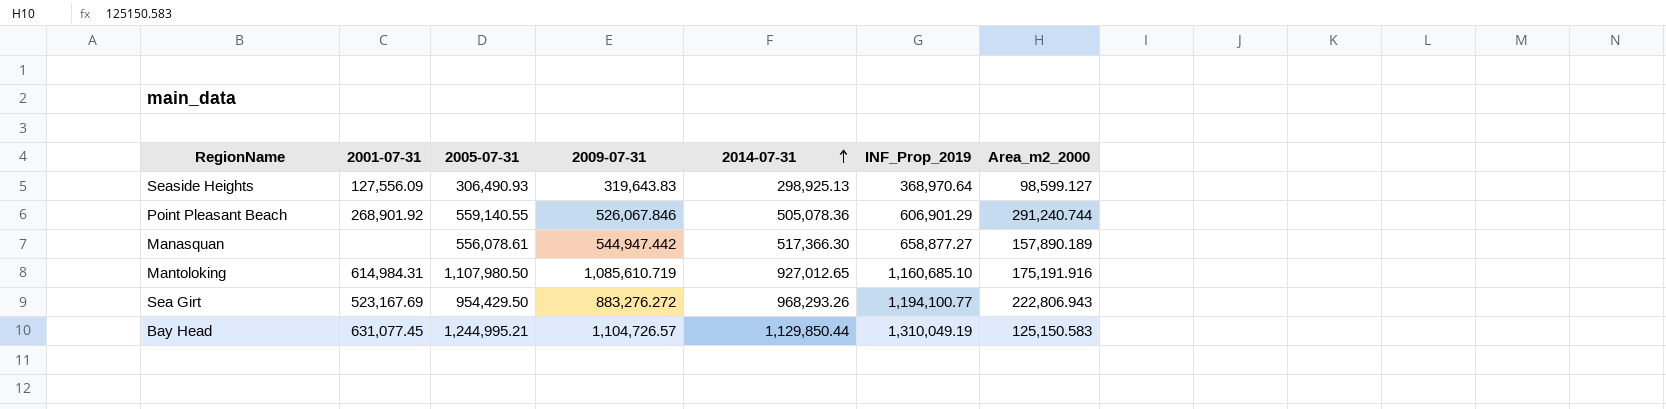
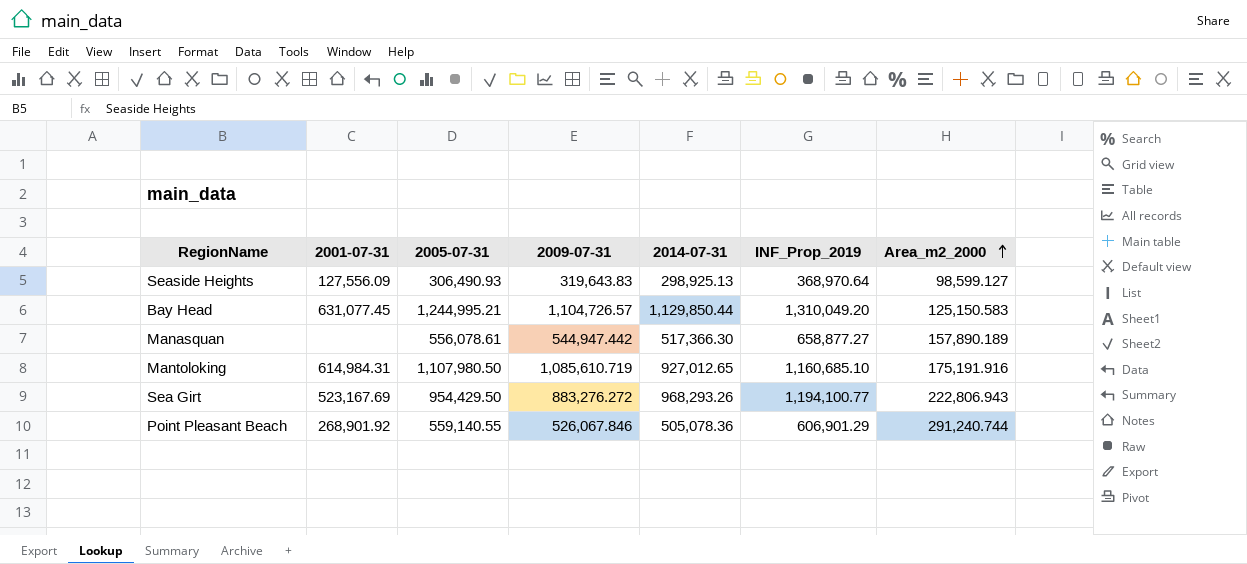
row order: 2014-07-31 ascending -> Area_m2_2000 ascending
Bay Head | INF_Prop_2019: 1,310,049.19 -> 1,310,049.20

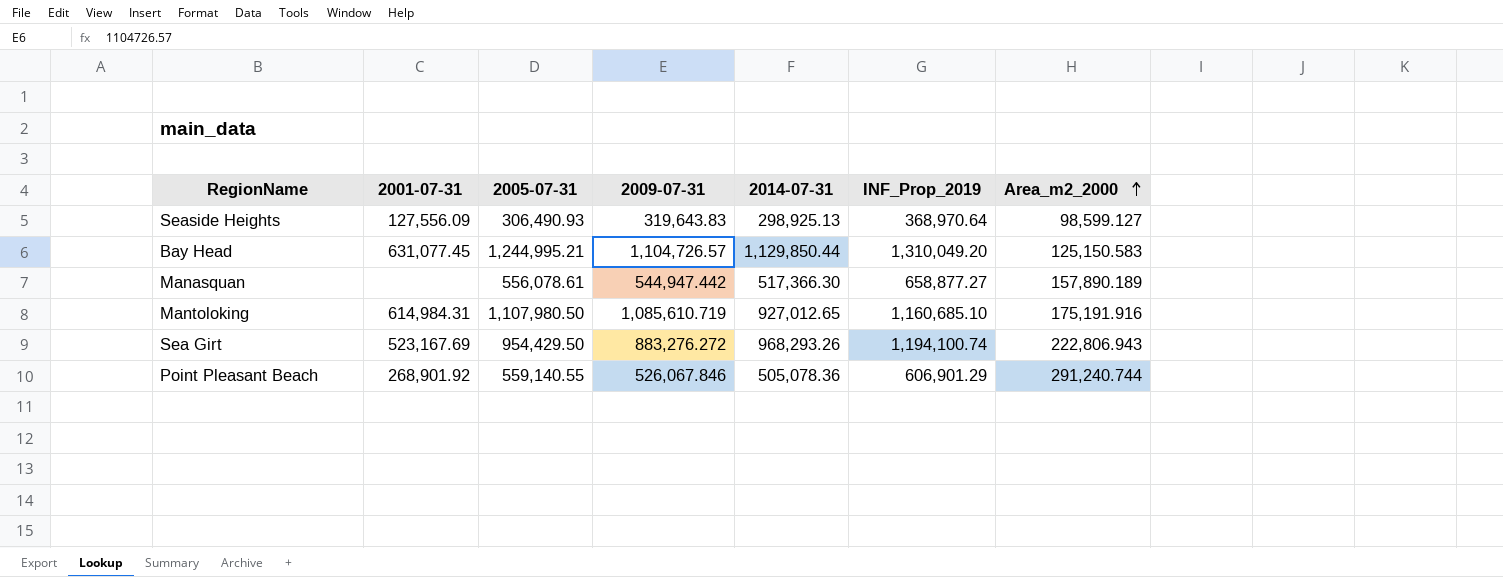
Sea Girt | INF_Prop_2019: 1,194,100.77 -> 1,194,100.74

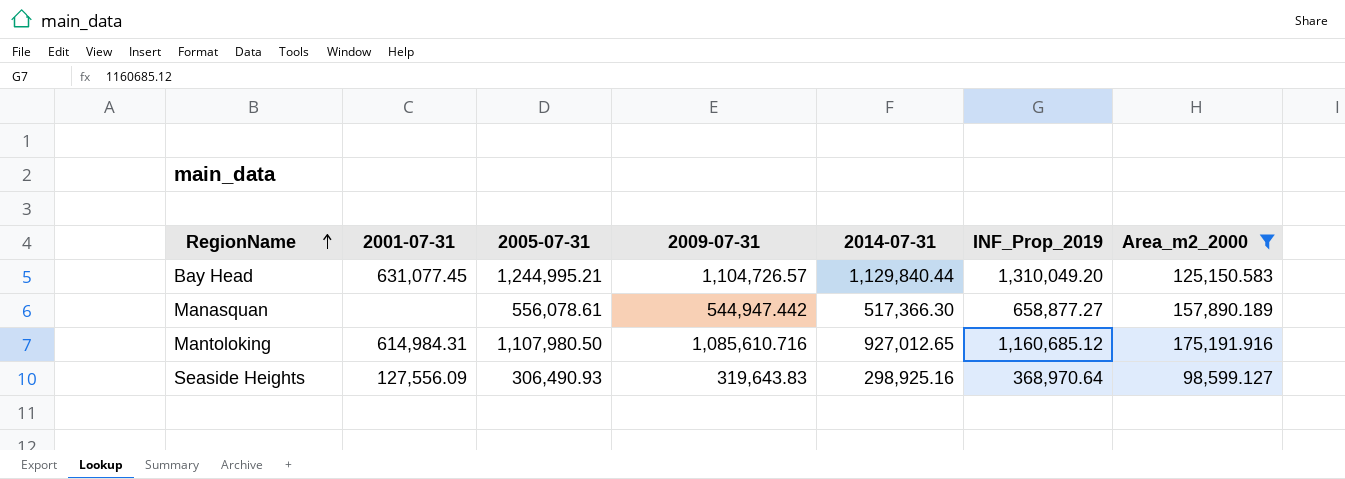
filter: none -> Area_m2_2000 <= 175,191.916
row order: Area_m2_2000 ascending -> RegionName ascending
Bay Head | 2014-07-31: 1,129,850.44 -> 1,129,840.44
Mantoloking | 2009-07-31: 1,085,610.719 -> 1,085,610.716
Mantoloking | INF_Prop_2019: 1,160,685.10 -> 1,160,685.12
Seaside Heights | 2014-07-31: 298,925.13 -> 298,925.16

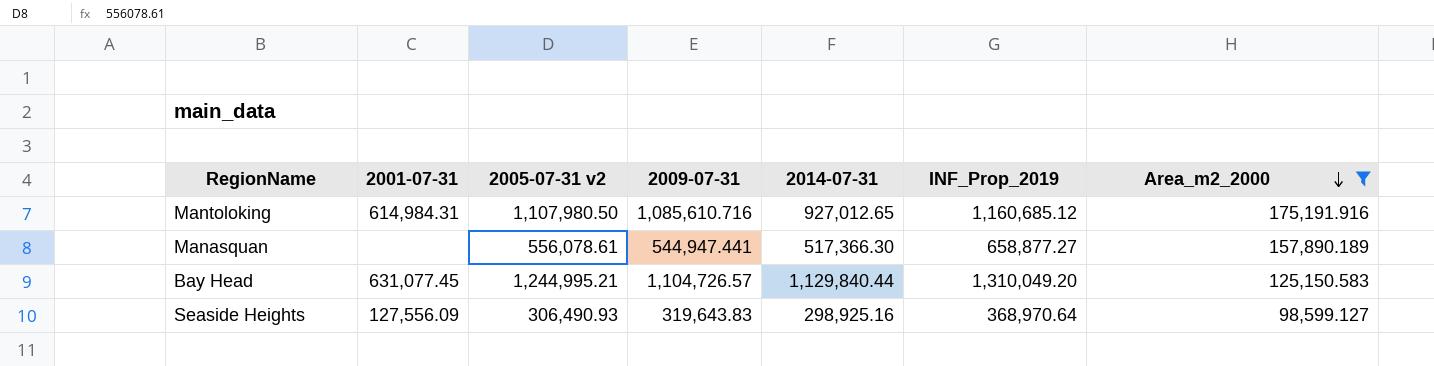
row order: RegionName ascending -> Area_m2_2000 descending
column name: 2005-07-31 -> 2005-07-31 v2
Manasquan | 2009-07-31: 544,947.442 -> 544,947.441

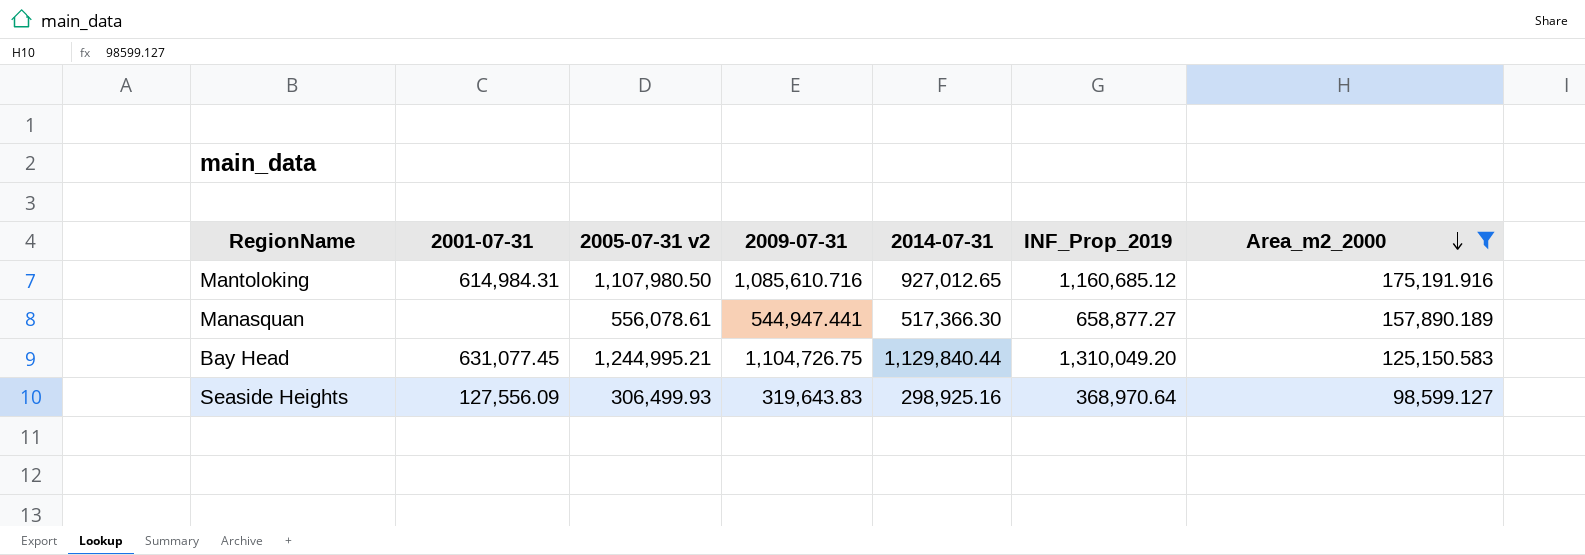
Bay Head | 2009-07-31: 1,104,726.57 -> 1,104,726.75
Seaside Heights | 2005-07-31 v2: 306,490.93 -> 306,499.93

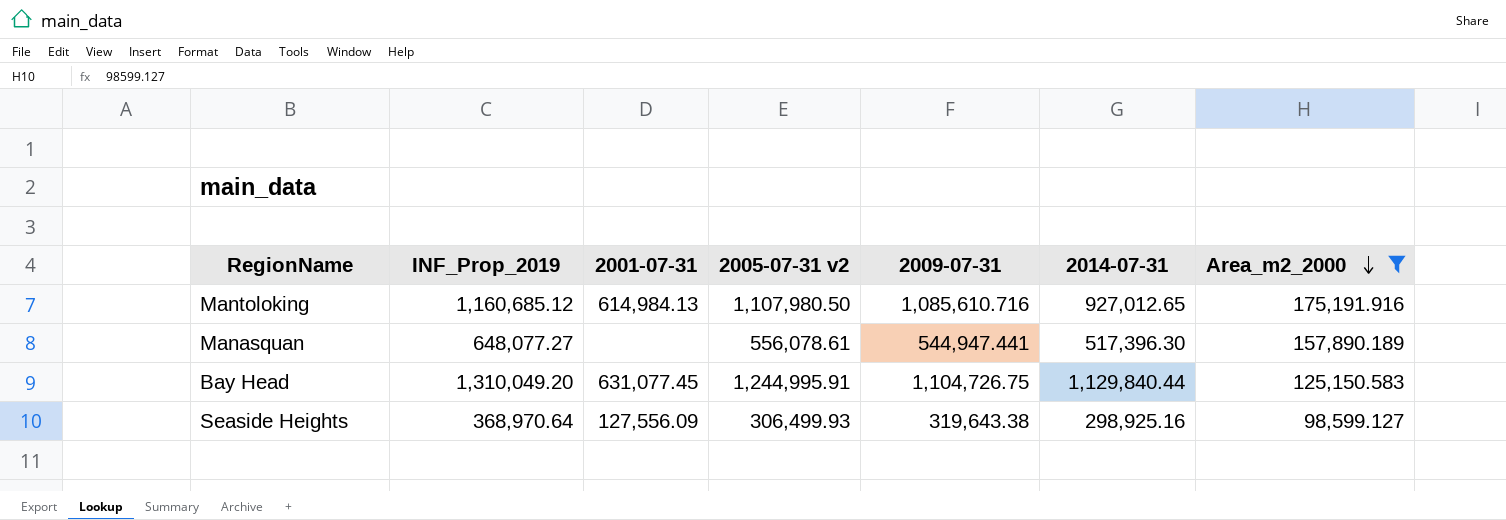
column INF_Prop_2019 | position: 6 -> 2
Mantoloking | 2001-07-31: 614,984.31 -> 614,984.13
Manasquan | INF_Prop_2019: 658,877.27 -> 648,077.27
Manasquan | 2014-07-31: 517,366.30 -> 517,396.30
Bay Head | 2005-07-31 v2: 1,244,995.21 -> 1,244,995.91
Seaside Heights | 2009-07-31: 319,643.83 -> 319,643.38

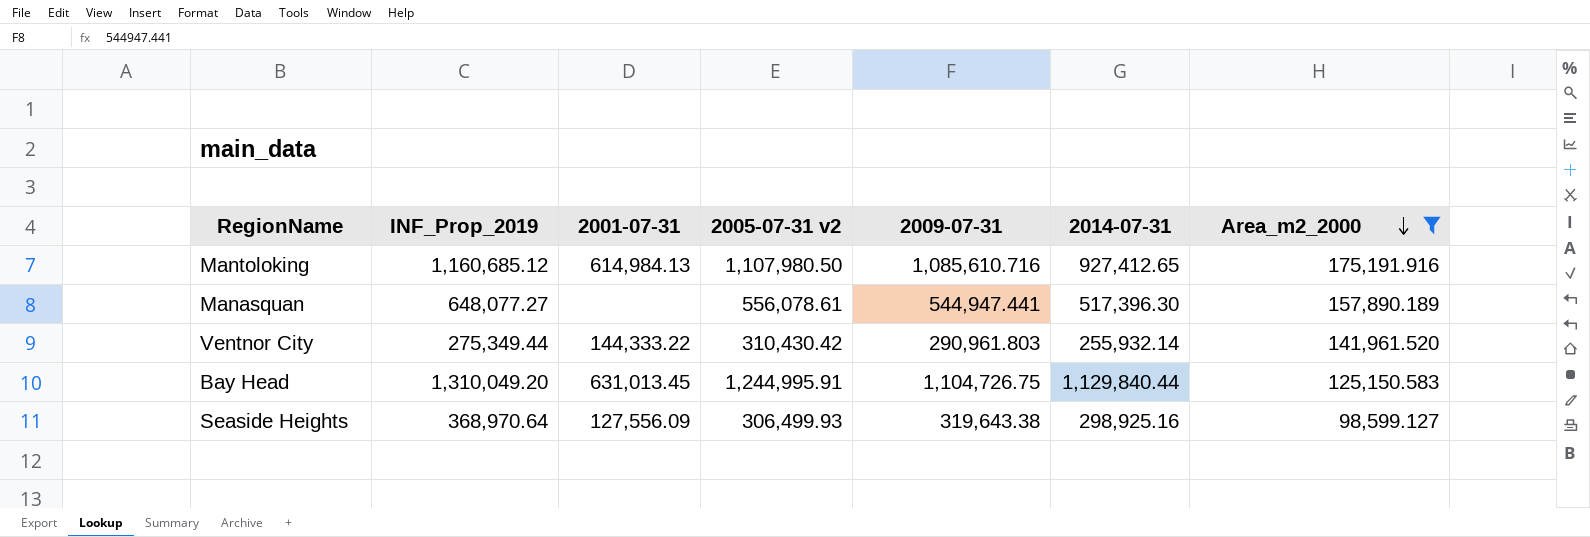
Mantoloking | 2014-07-31: 927,012.65 -> 927,412.65
row Ventnor City: none -> 275,349.44 | 144,333.22 | 310,430.42 | 290,961.803 | 255,932.14 | 141,961.520
Bay Head | 2001-07-31: 631,077.45 -> 631,013.45

